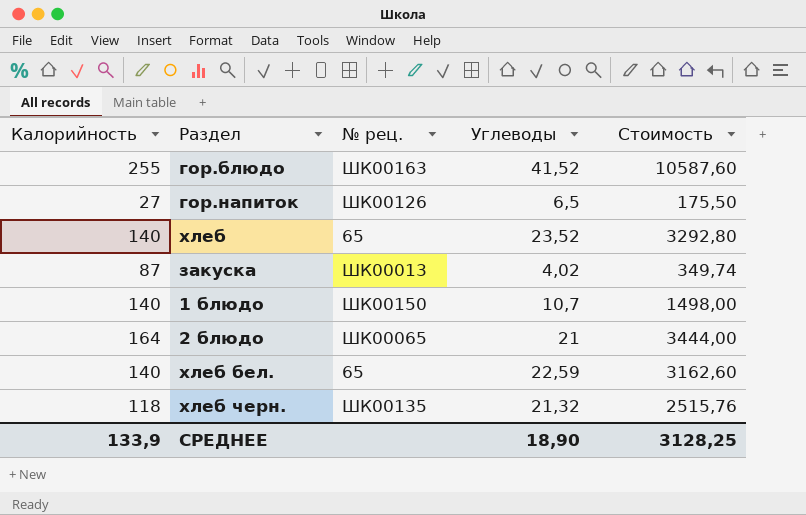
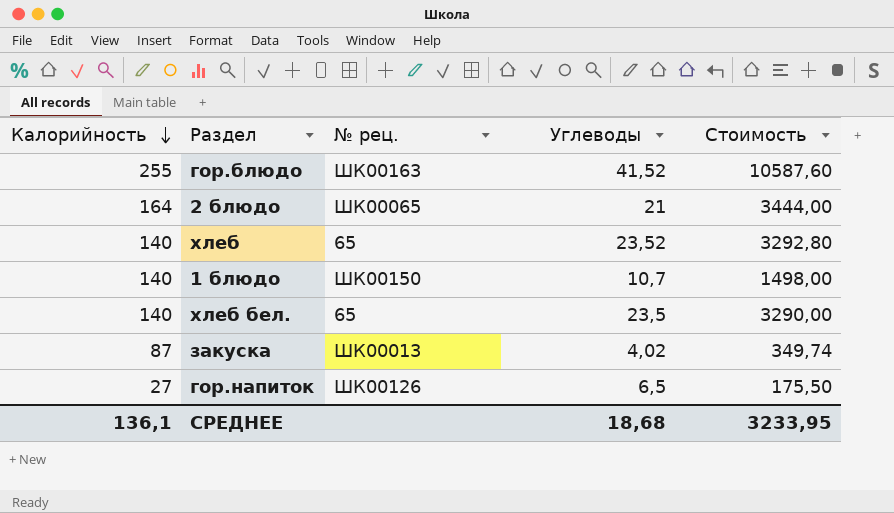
row order: none -> Калорийность descending
row хлеб черн.: 118 | ШК00135 | 21,32 | 2515,76 -> none
хлеб бел. | Углеводы: 22,59 -> 23,5
хлеб бел. | Стоимость: 3162,60 -> 3290,00
СРЕДНЕЕ | Калорийность: 133,9 -> 136,1
СРЕДНЕЕ | Углеводы: 18,90 -> 18,68
СРЕДНЕЕ | Стоимость: 3128,25 -> 3233,95

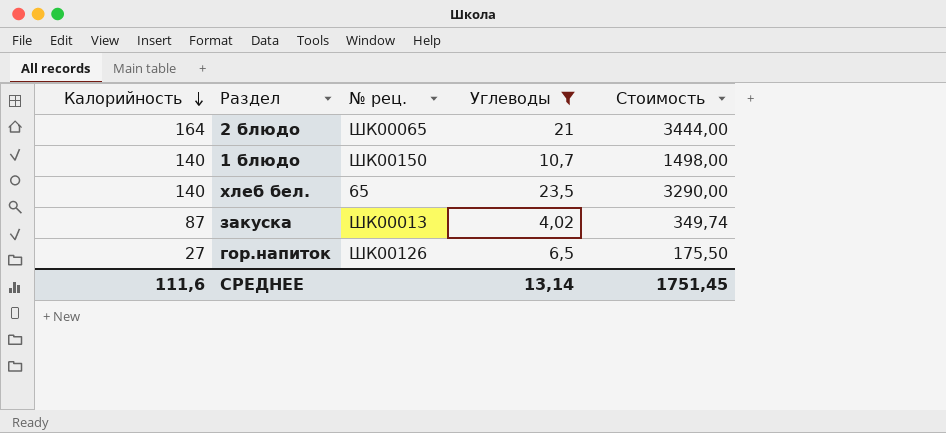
filter: none -> Углеводы <= 23,5
СРЕДНЕЕ | Калорийность: 136,1 -> 111,6
СРЕДНЕЕ | Углеводы: 18,68 -> 13,14
СРЕДНЕЕ | Стоимость: 3233,95 -> 1751,45

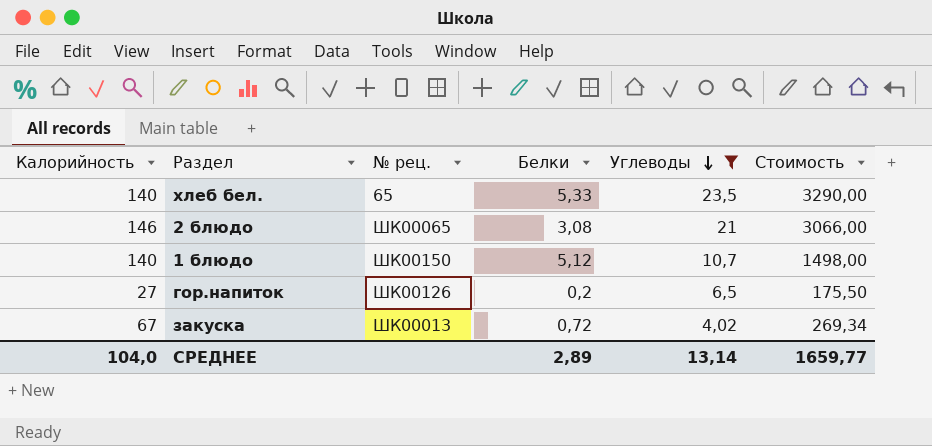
row order: Калорийность descending -> Углеводы descending
column Белки | position: none -> 4
2 блюдо | Калорийность: 164 -> 146
2 блюдо | Стоимость: 3444,00 -> 3066,00
закуска | Калорийность: 87 -> 67
закуска | Стоимость: 349,74 -> 269,34
СРЕДНЕЕ | Калорийность: 111,6 -> 104,0
СРЕДНЕЕ | Стоимость: 1751,45 -> 1659,77

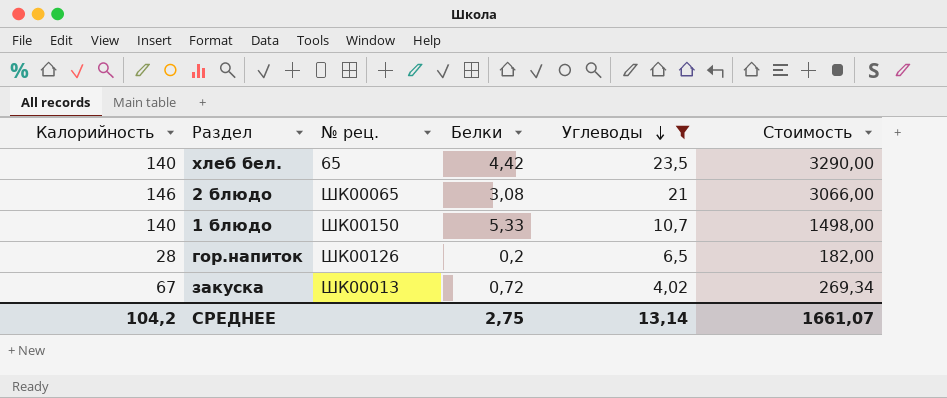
хлеб бел. | Белки: 5,33 -> 4,42
1 блюдо | Белки: 5,12 -> 5,33
гор.напиток | Калорийность: 27 -> 28
гор.напиток | Стоимость: 175,50 -> 182,00
СРЕДНЕЕ | Калорийность: 104,0 -> 104,2
СРЕДНЕЕ | Белки: 2,89 -> 2,75
СРЕДНЕЕ | Стоимость: 1659,77 -> 1661,07

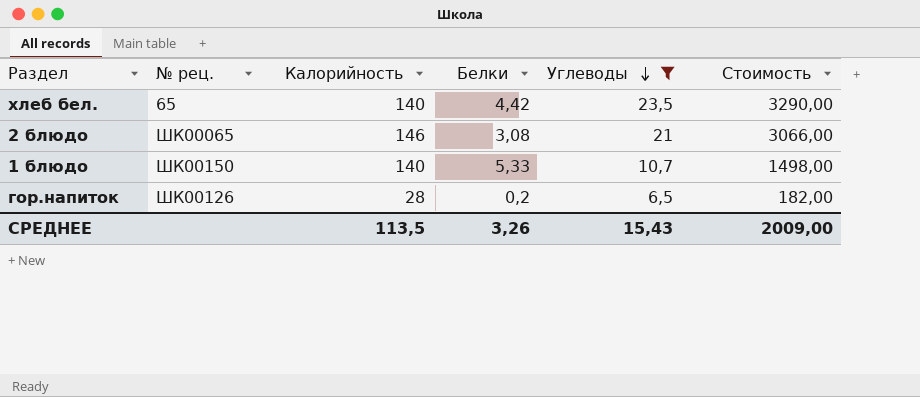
column Калорийность | position: 1 -> 3
row закуска: 67 | ШК00013 | 0,72 | 4,02 | 269,34 -> none
СРЕДНЕЕ | Калорийность: 104,2 -> 113,5
СРЕДНЕЕ | Белки: 2,75 -> 3,26
СРЕДНЕЕ | Углеводы: 13,14 -> 15,43
СРЕДНЕЕ | Стоимость: 1661,07 -> 2009,00

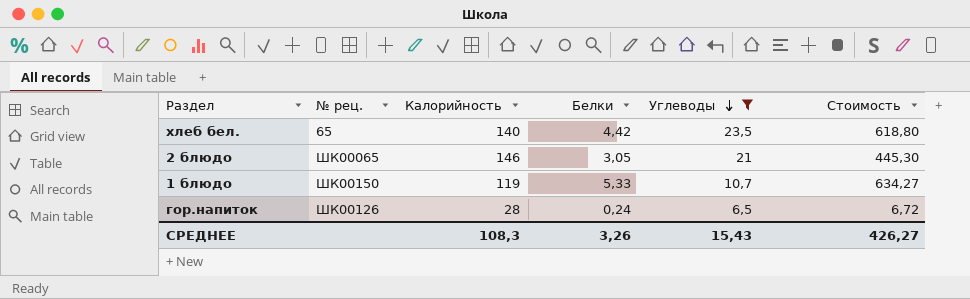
column Стоимость | formula: [Калорийность] * [Углеводы] -> [Калорийность] * [Белки]
2 блюдо | Белки: 3,08 -> 3,05
1 блюдо | Калорийность: 140 -> 119
гор.напиток | Белки: 0,2 -> 0,24
СРЕДНЕЕ | Калорийность: 113,5 -> 108,3
СРЕДНЕЕ | Стоимость: 2009,00 -> 426,27

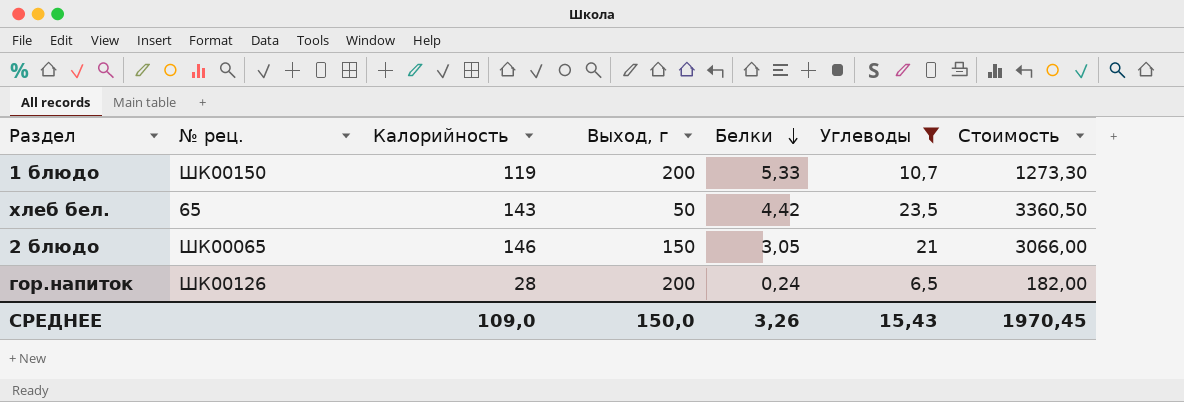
row order: Углеводы descending -> Белки descending
column Выход, г | position: none -> 4
column Стоимость | formula: [Калорийность] * [Белки] -> [Калорийность] * [Углеводы]
хлеб бел. | Калорийность: 140 -> 143
СРЕДНЕЕ | Калорийность: 108,3 -> 109,0
СРЕДНЕЕ | Стоимость: 426,27 -> 1970,45

